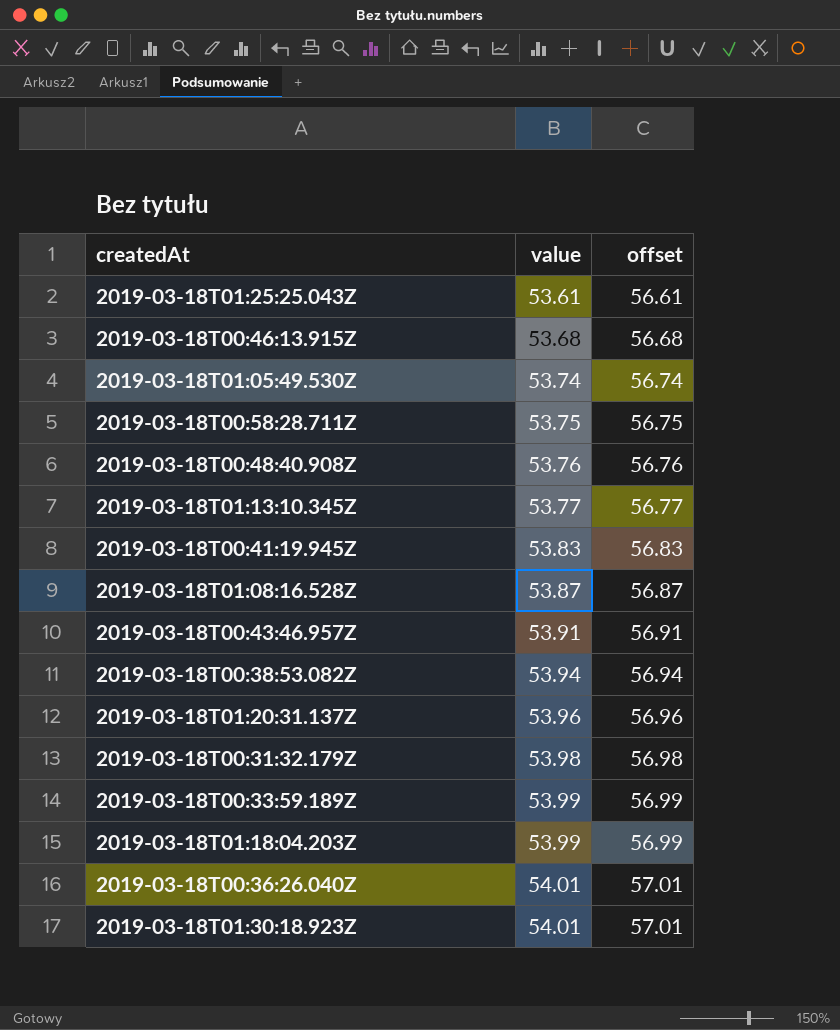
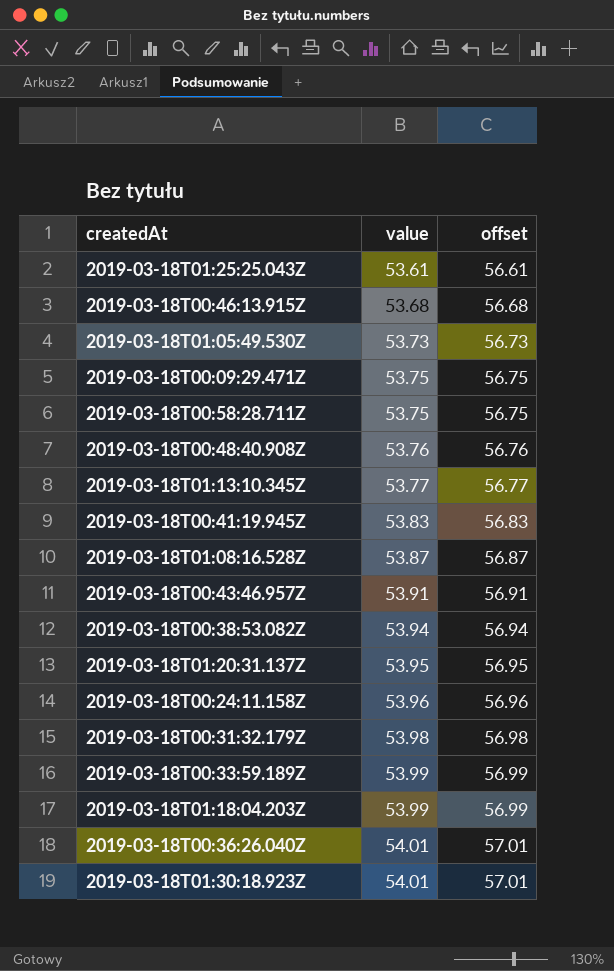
2019-03-18T01:05:49.530Z | value: 53.74 -> 53.73
2019-03-18T01:05:49.530Z | offset: 56.74 -> 56.73
row 2019-03-18T00:09:29.471Z: none -> 53.75 | 56.75
2019-03-18T01:20:31.137Z | value: 53.96 -> 53.95
2019-03-18T01:20:31.137Z | offset: 56.96 -> 56.95
row 2019-03-18T00:24:11.158Z: none -> 53.96 | 56.96

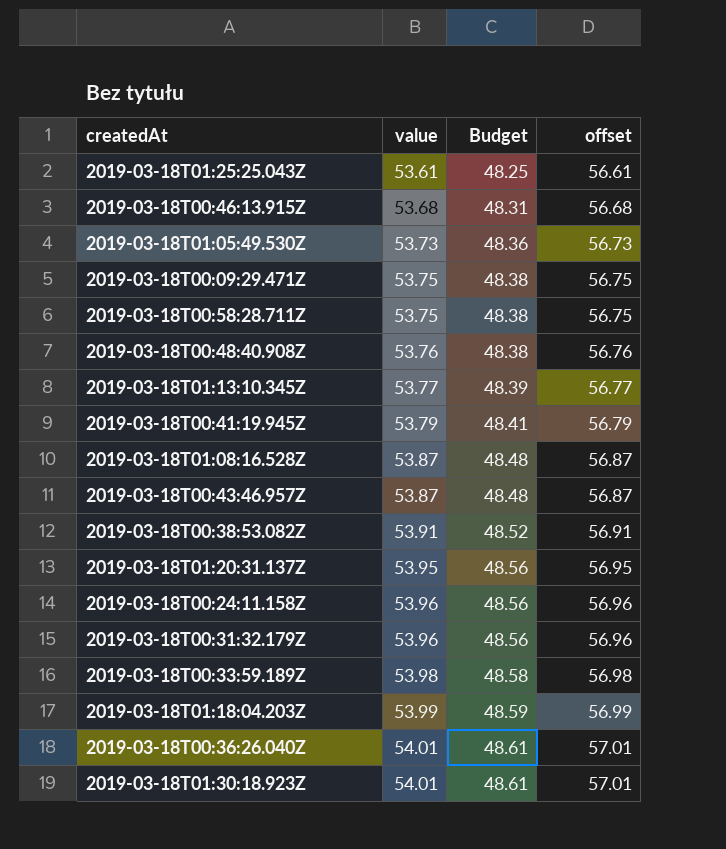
column Budget | formula: none -> [value] * 0.9
2019-03-18T00:41:19.945Z | value: 53.83 -> 53.79
2019-03-18T00:41:19.945Z | offset: 56.83 -> 56.79
2019-03-18T00:43:46.957Z | value: 53.91 -> 53.87
2019-03-18T00:43:46.957Z | offset: 56.91 -> 56.87
2019-03-18T00:38:53.082Z | value: 53.94 -> 53.91
2019-03-18T00:38:53.082Z | offset: 56.94 -> 56.91
2019-03-18T00:31:32.179Z | value: 53.98 -> 53.96
2019-03-18T00:31:32.179Z | offset: 56.98 -> 56.96
2019-03-18T00:33:59.189Z | value: 53.99 -> 53.98
2019-03-18T00:33:59.189Z | offset: 56.99 -> 56.98

